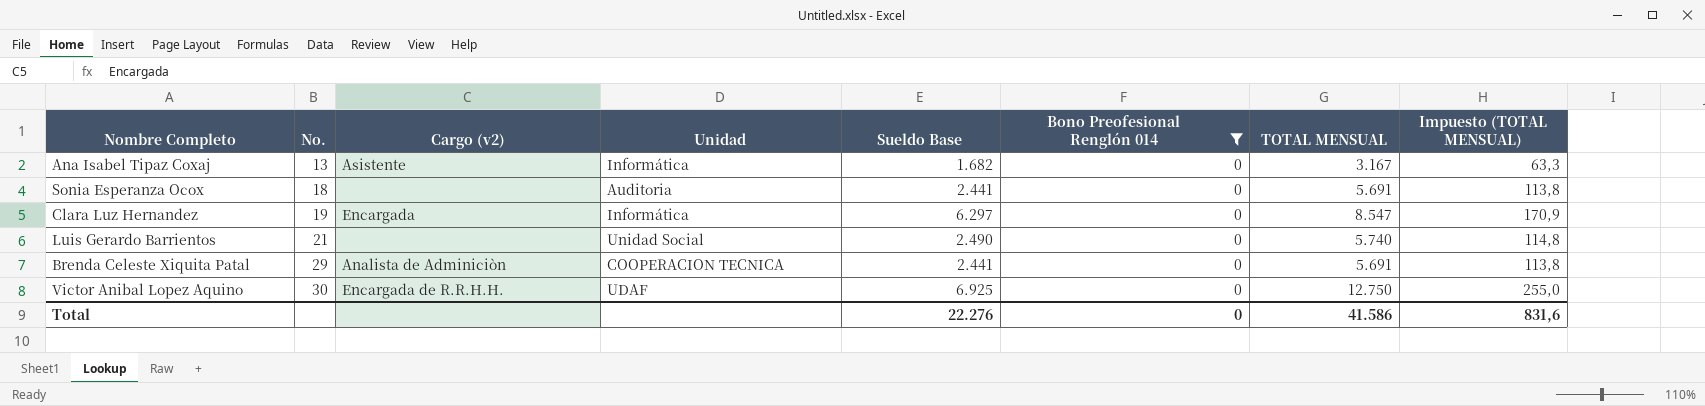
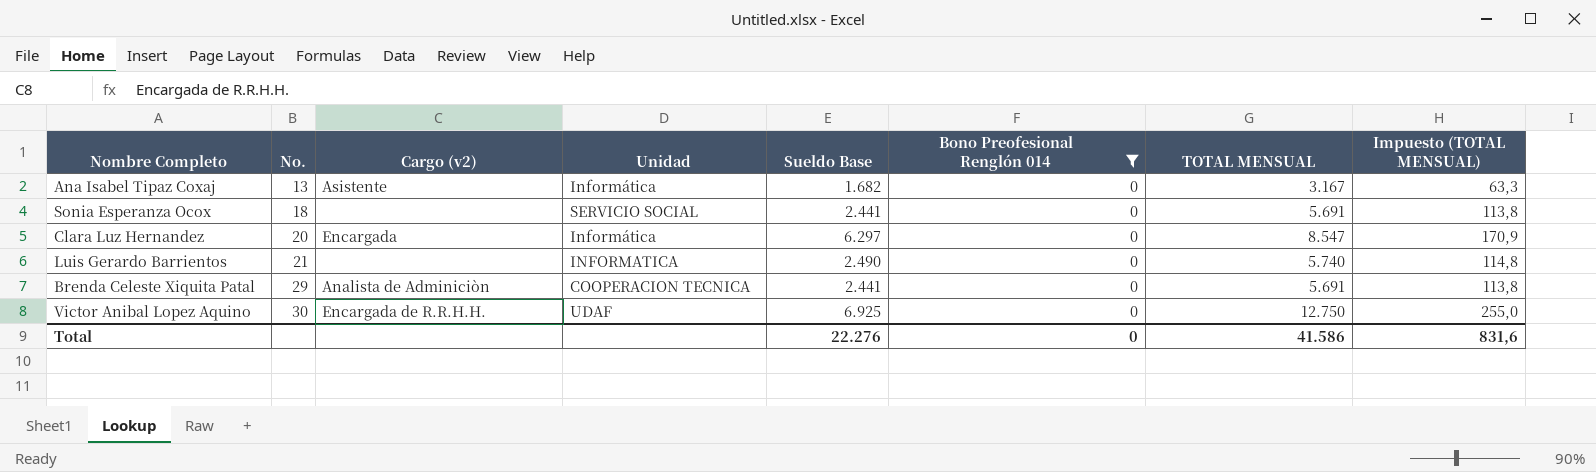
Sonia Esperanza Ocox | Unidad: Auditoria -> SERVICIO SOCIAL
Clara Luz Hernandez | No.: 19 -> 20
Luis Gerardo Barrientos | Unidad: Unidad Social -> INFORMATICA

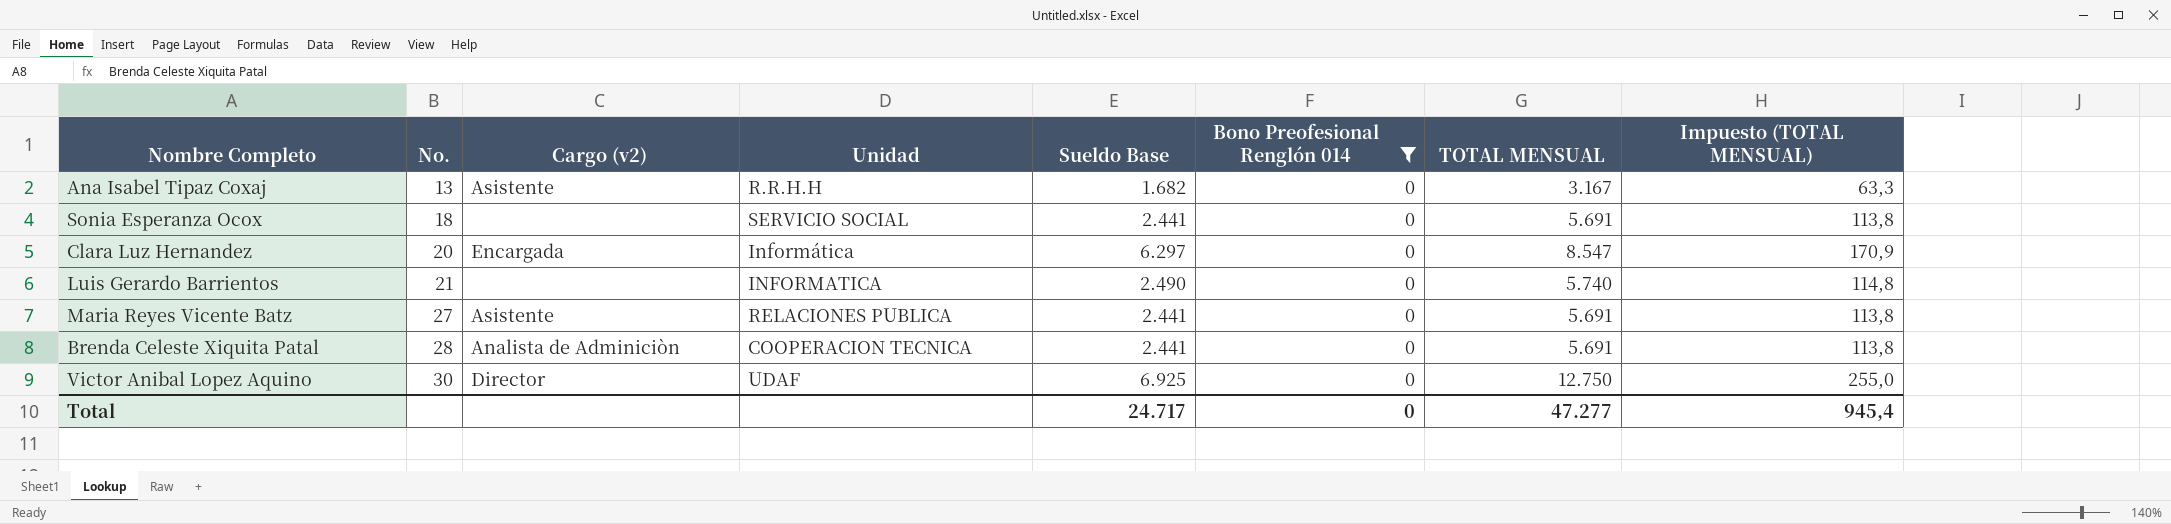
Ana Isabel Tipaz Coxaj | Unidad: Informática -> R.R.H.H
row Maria Reyes Vicente Batz: none -> 27 | Asistente | RELACIONES PUBLICA | 2.441 | 0 | 5.691 | 113,8
Brenda Celeste Xiquita Patal | No.: 29 -> 28
Victor Anibal Lopez Aquino | Cargo (v2): Encargada de R.R.H.H. -> Director
Total | Sueldo Base: 22.276 -> 24.717
Total | TOTAL MENSUAL: 41.586 -> 47.277
Total | Impuesto (TOTAL MENSUAL): 831,6 -> 945,4

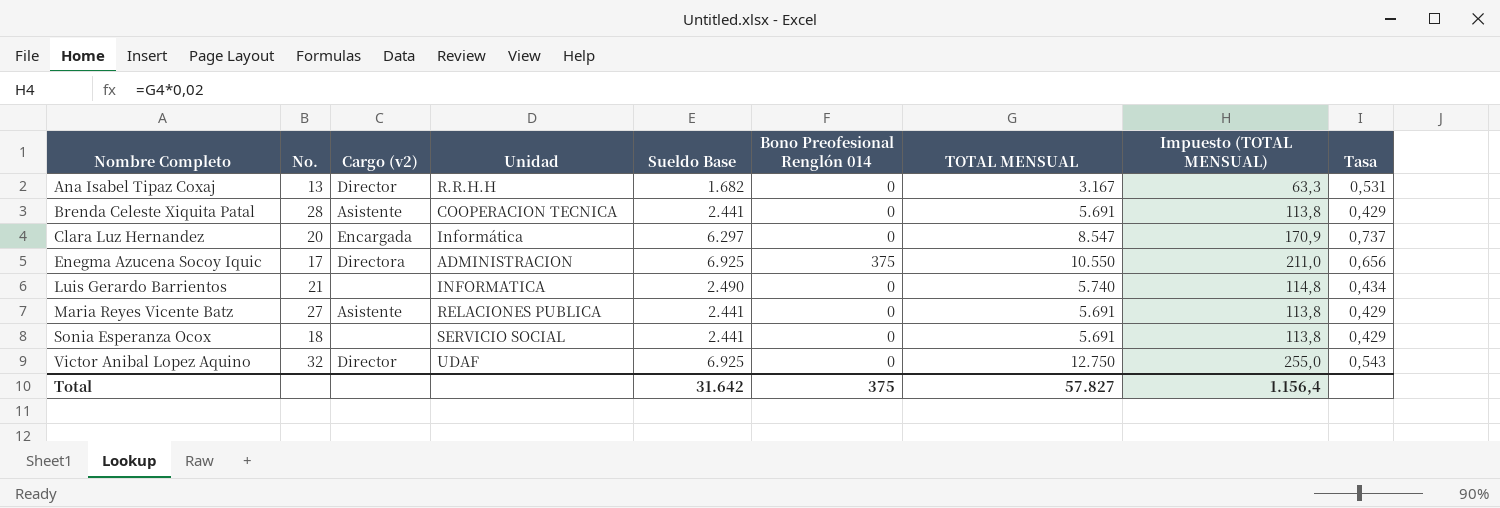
filter: Bono Preofesional Renglón 014 = 0 -> none
row order: No. ascending -> Nombre Completo ascending
column Tasa | formula: none -> [Sueldo Base] / [TOTAL MENSUAL]
Ana Isabel Tipaz Coxaj | Cargo (v2): Asistente -> Director
Brenda Celeste Xiquita Patal | Cargo (v2): Analista de Adminiciòn -> Asistente
Victor Anibal Lopez Aquino | No.: 30 -> 32
Total | Sueldo Base: 24.717 -> 31.642
Total | Bono Preofesional Renglón 014: 0 -> 375
Total | TOTAL MENSUAL: 47.277 -> 57.827
Total | Impuesto (TOTAL MENSUAL): 945,4 -> 1.156,4

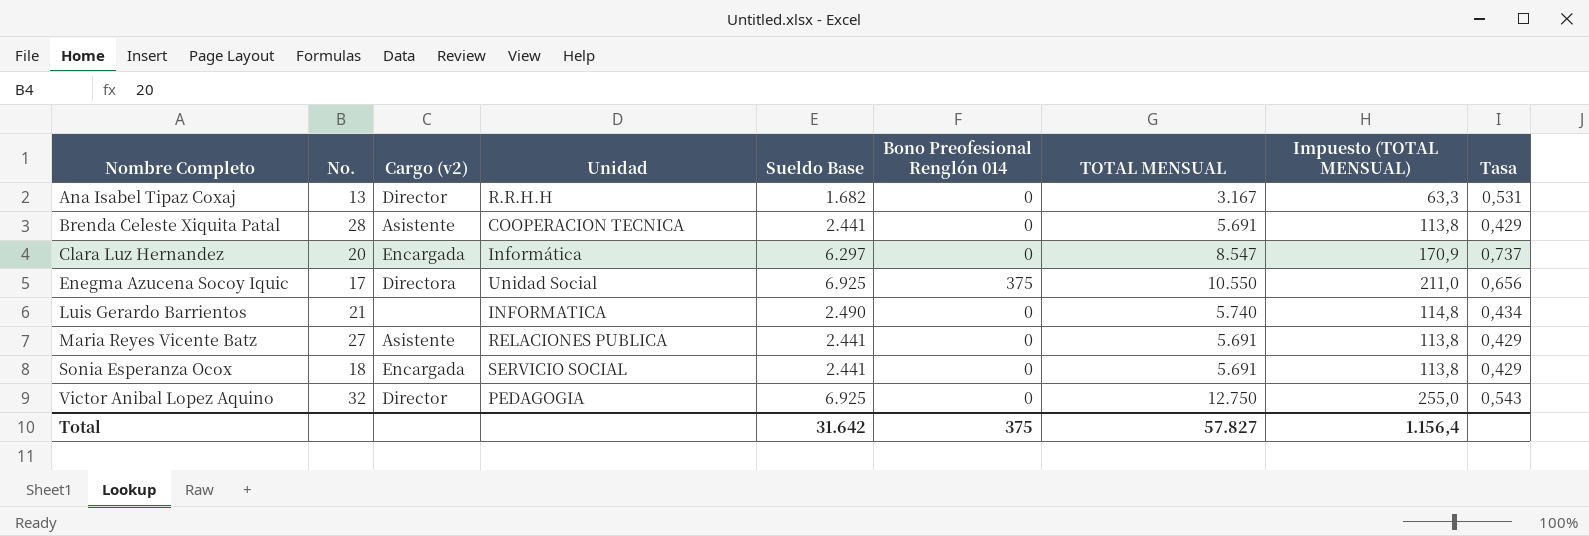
Enegma Azucena Socoy Iquic | Unidad: ADMINISTRACION -> Unidad Social
Sonia Esperanza Ocox | Cargo (v2): none -> Encargada
Victor Anibal Lopez Aquino | Unidad: UDAF -> PEDAGOGIA

